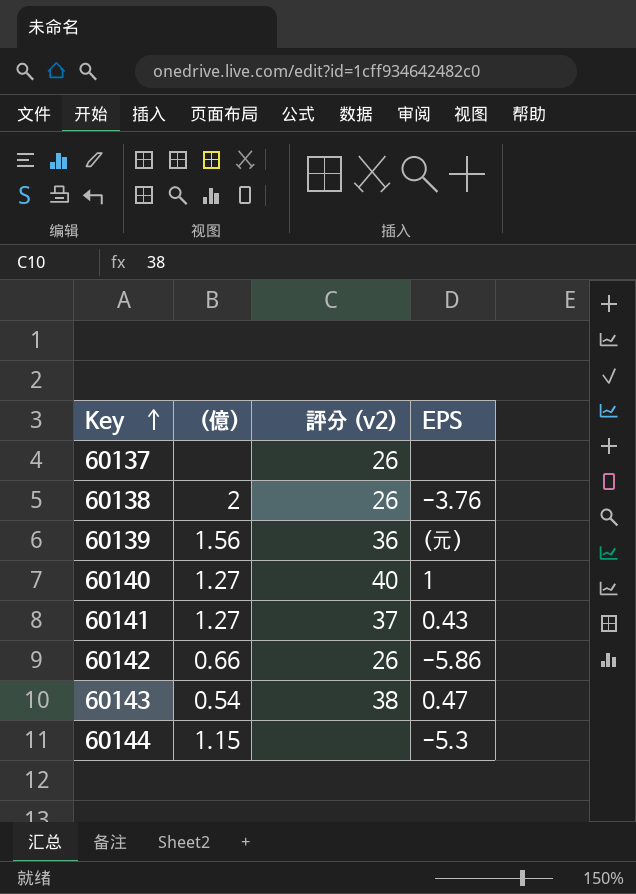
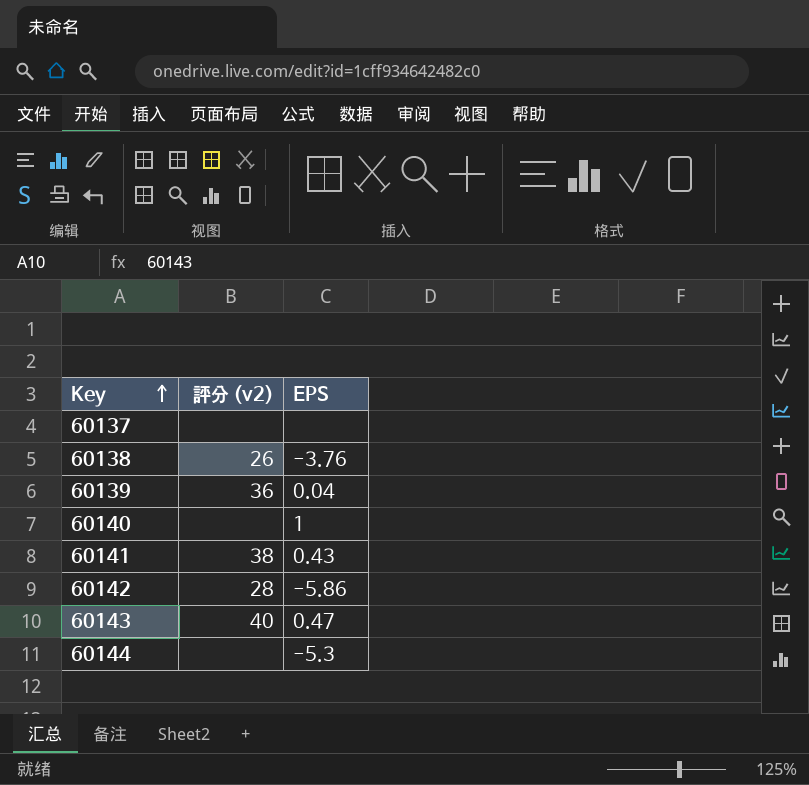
column (億) | position: 2 -> none
60137 | 評分 (v2): 26 -> none
60139 | EPS: (元) -> 0.04
60140 | 評分 (v2): 40 -> none
60141 | 評分 (v2): 37 -> 38
60142 | 評分 (v2): 26 -> 28
60143 | 評分 (v2): 38 -> 40

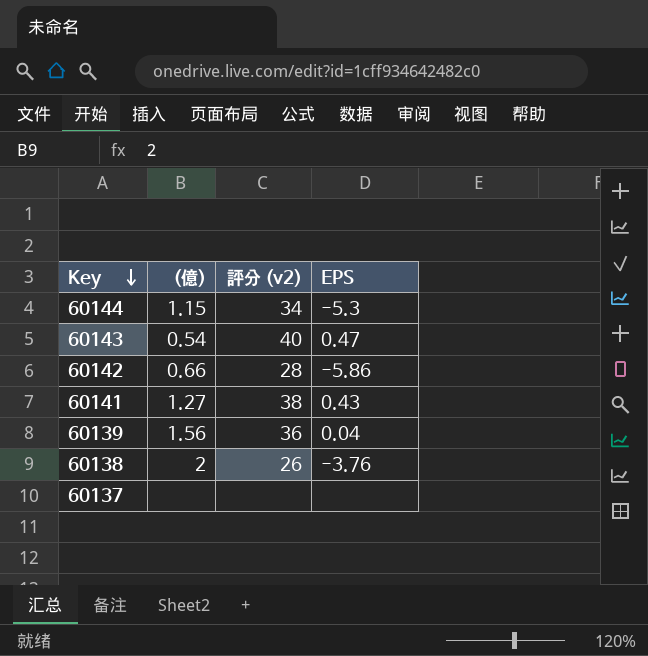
row order: Key ascending -> Key descending
column (億) | position: none -> 2
row 60140: none | 1 -> none
60144 | 評分 (v2): none -> 34

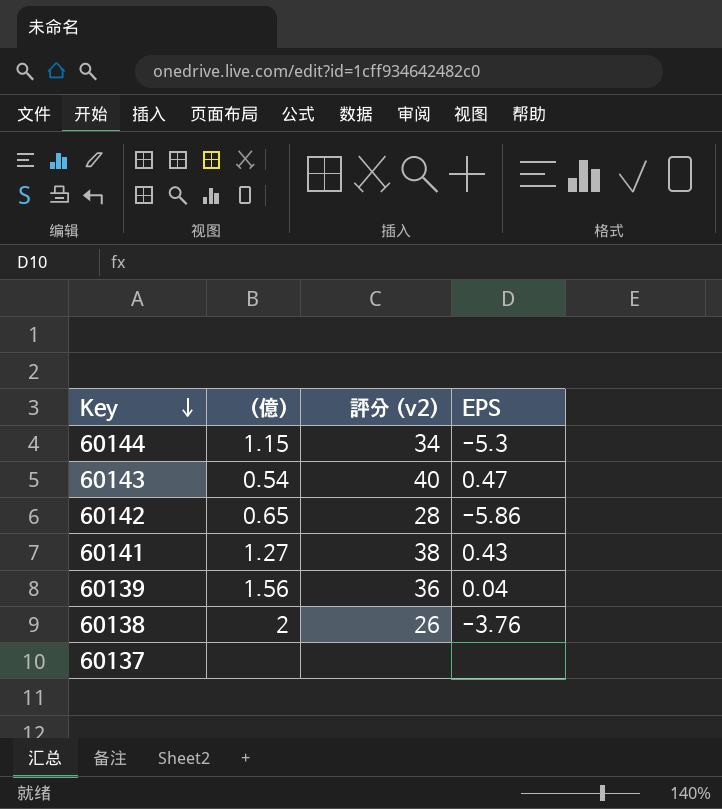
60142 | (億): 0.66 -> 0.65

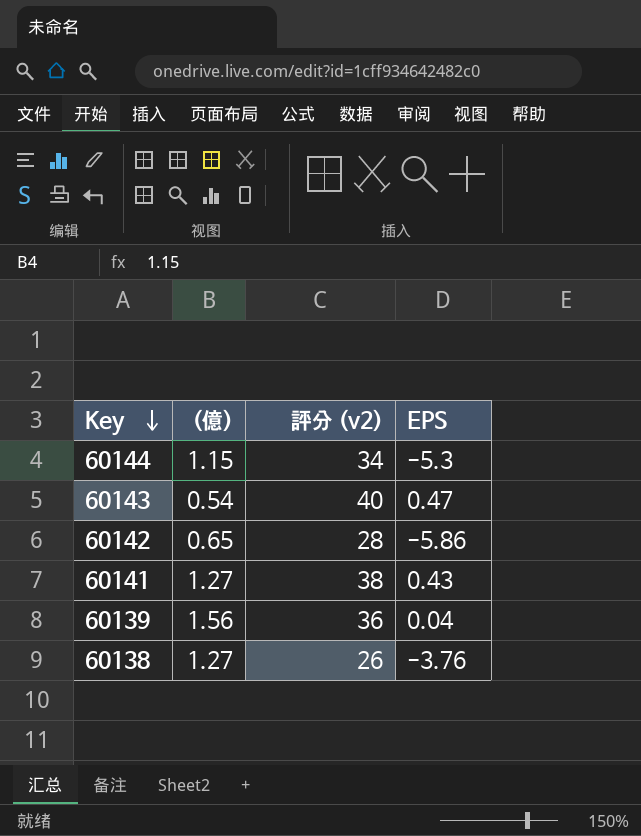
row 60137: none | none | none -> none
60138 | (億): 2 -> 1.27

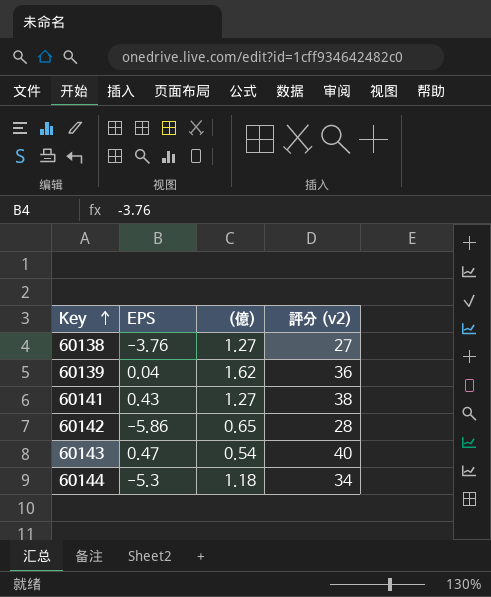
row order: Key descending -> Key ascending
column EPS | position: 4 -> 2
60138 | 評分 (v2): 26 -> 27
60139 | (億): 1.56 -> 1.62
60144 | (億): 1.15 -> 1.18

